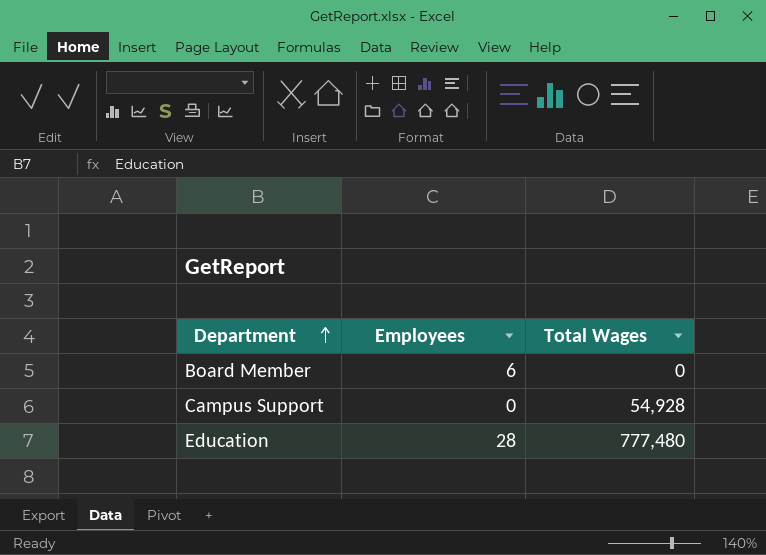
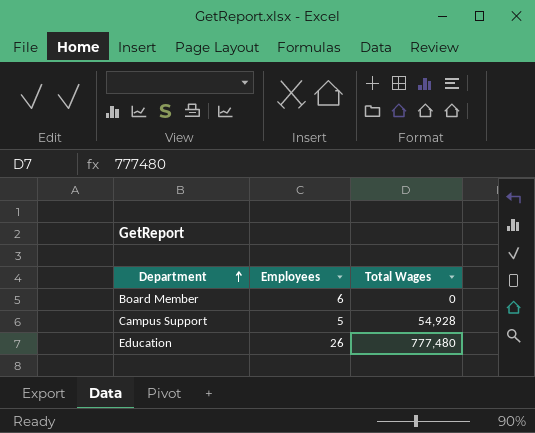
Campus Support | Employees: 0 -> 5
Education | Employees: 28 -> 26

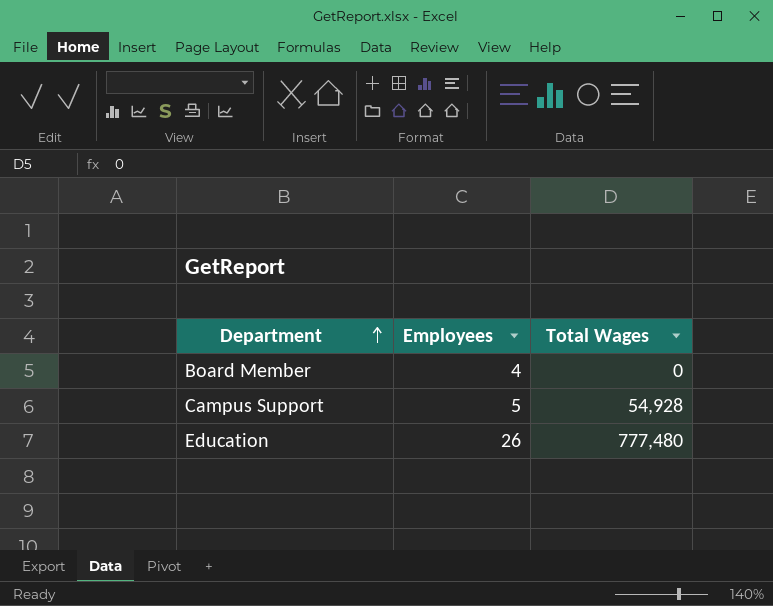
Board Member | Employees: 6 -> 4

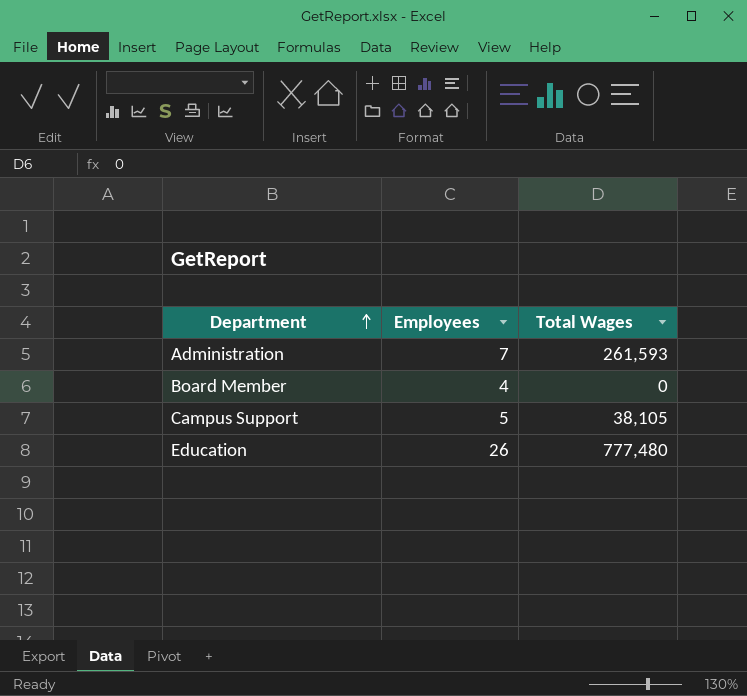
row Administration: none -> 7 | 261,593
Campus Support | Total Wages: 54,928 -> 38,105

